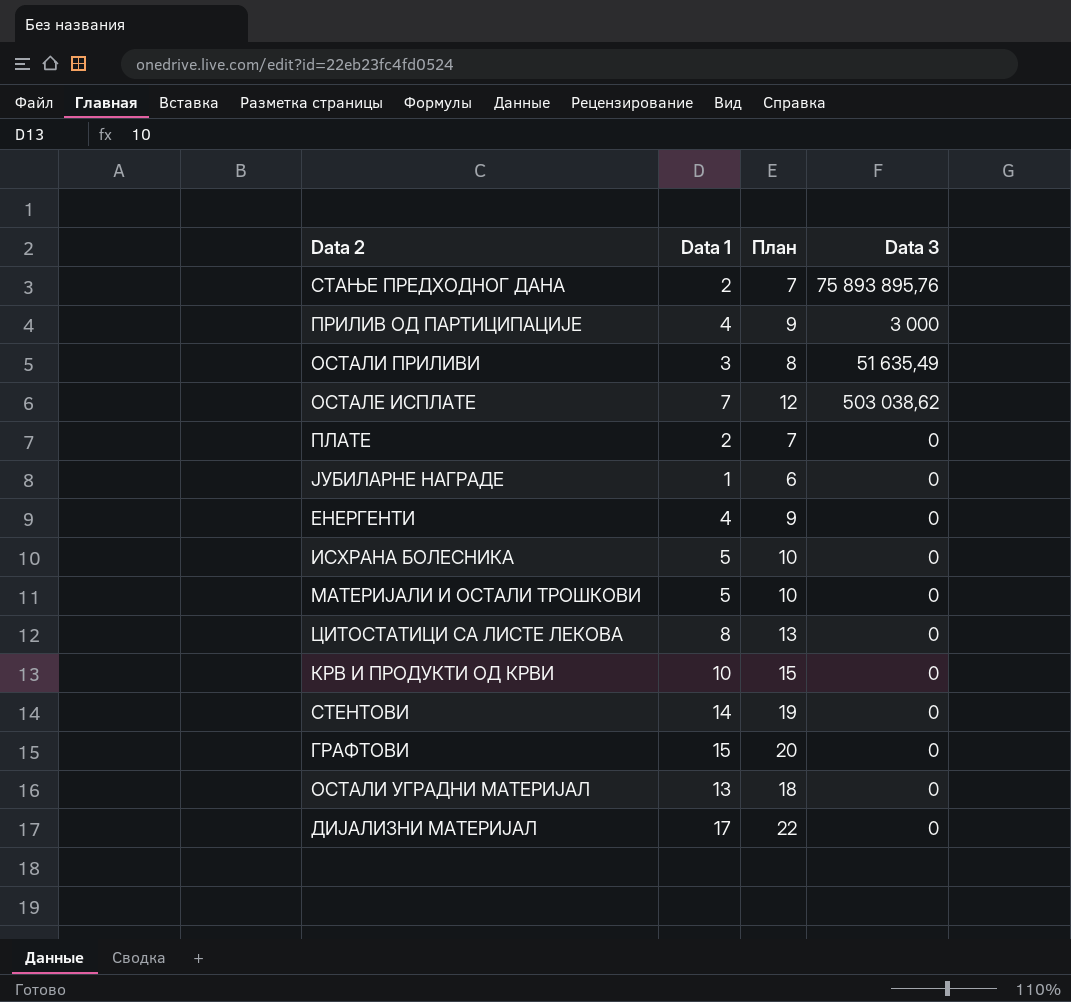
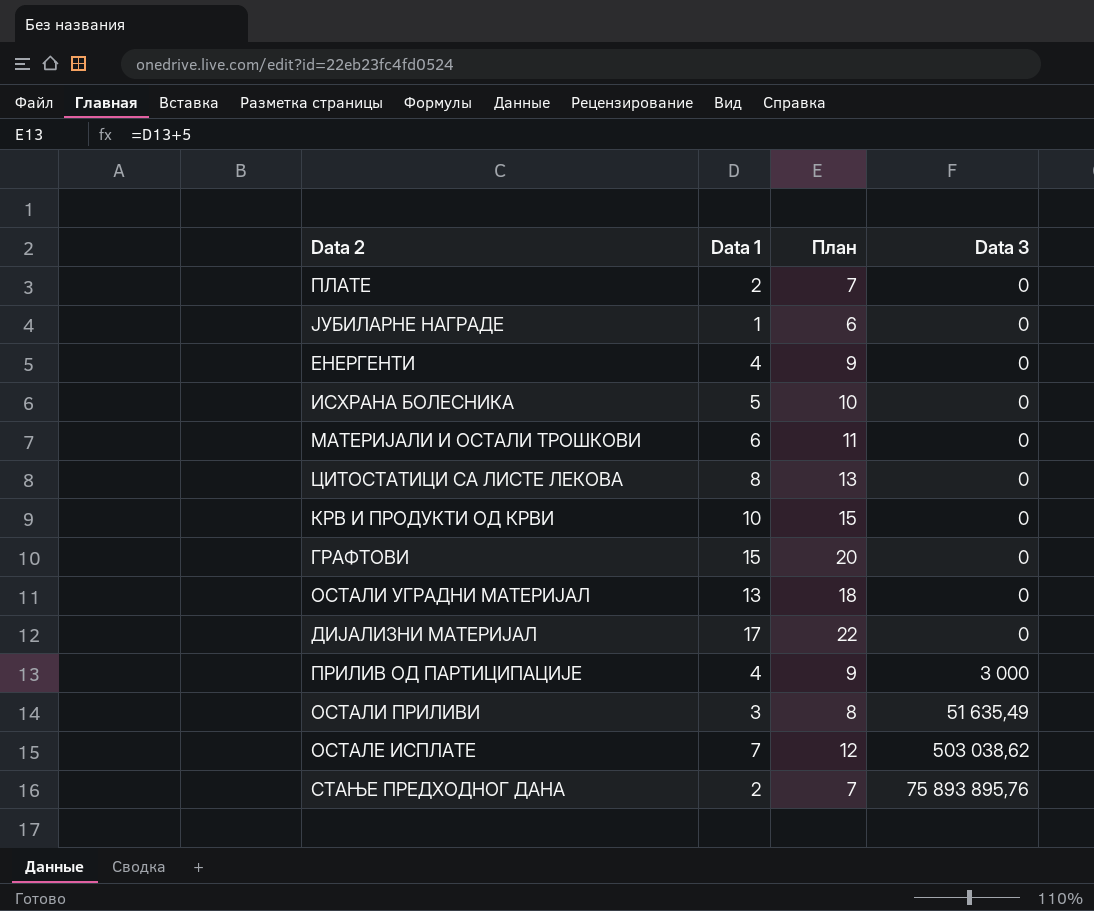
row order: none -> Data 3 ascending
row СТЕНТОВИ: 14 | 19 | 0 -> none
МАТЕРИЈАЛИ И ОСТАЛИ ТРОШКОВИ | Data 1: 5 -> 6
МАТЕРИЈАЛИ И ОСТАЛИ ТРОШКОВИ | План: 10 -> 11

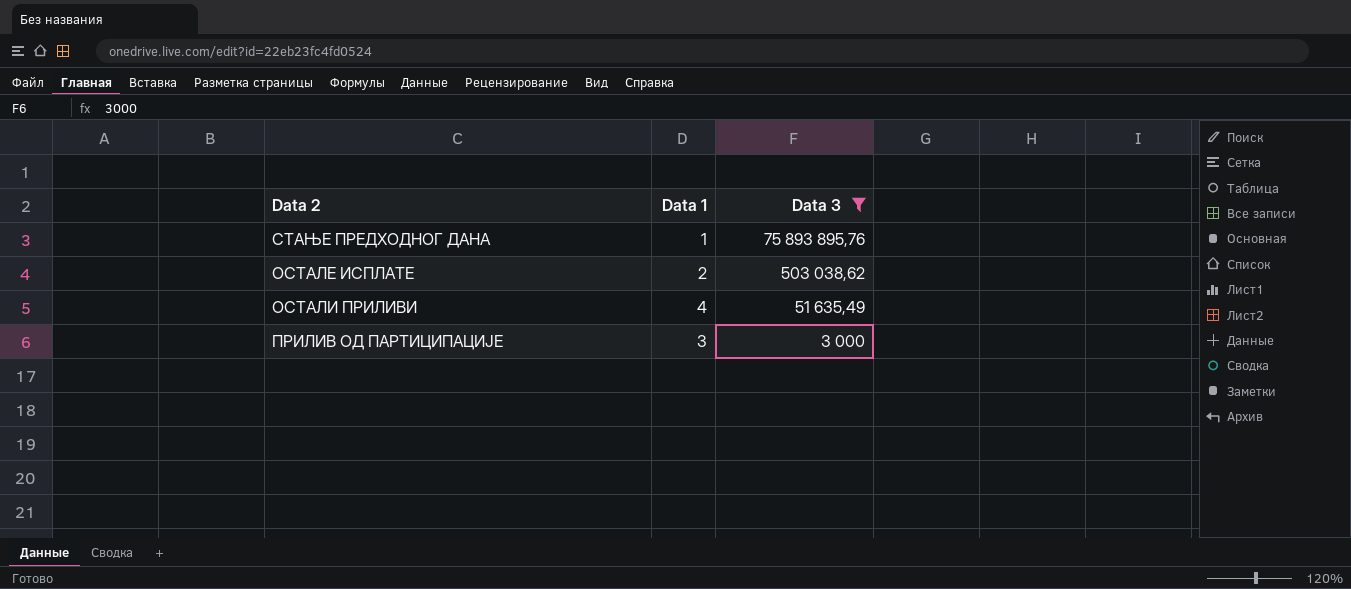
filter: none -> Data 3 != 0
row order: Data 3 ascending -> Data 3 descending
column План | formula: [Data 1] + 5 -> none
СТАЊЕ ПРЕДХОДНОГ ДАНА | Data 1: 2 -> 1
ОСТАЛЕ ИСПЛАТЕ | Data 1: 7 -> 2
ОСТАЛИ ПРИЛИВИ | Data 1: 3 -> 4
ПРИЛИВ ОД ПАРТИЦИПАЦИЈЕ | Data 1: 4 -> 3

